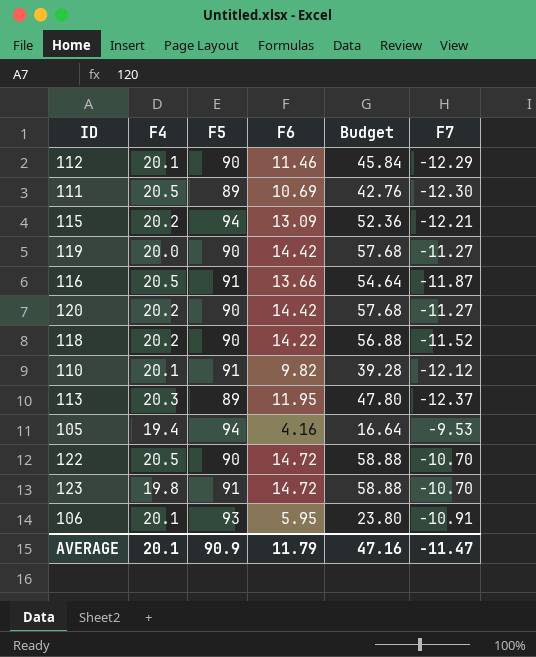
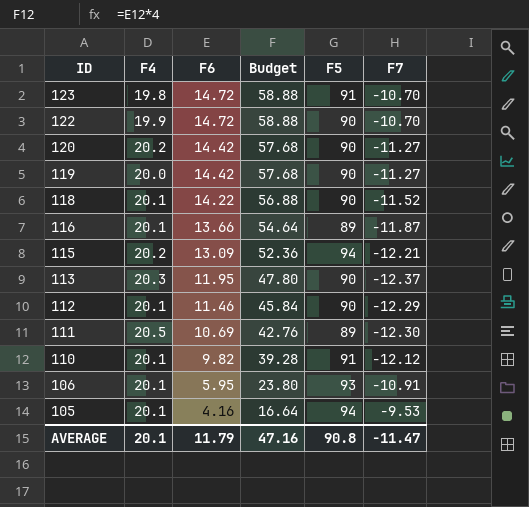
row order: none -> ID descending
column F5 | position: 3 -> 5
122 | F4: 20.5 -> 19.9
118 | F4: 20.2 -> 20.1
116 | F4: 20.5 -> 20.1
116 | F5: 91 -> 89
113 | F5: 89 -> 90
105 | F4: 19.4 -> 20.1
AVERAGE | F5: 90.9 -> 90.8

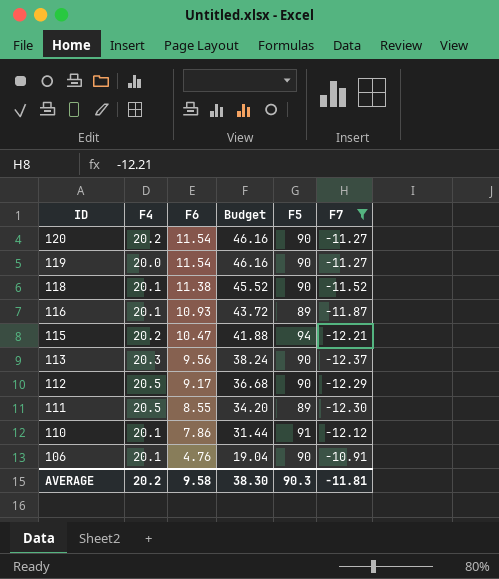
filter: none -> F7 <= -10.91
120 | F6: 14.42 -> 11.54
120 | Budget: 57.68 -> 46.16
119 | F6: 14.42 -> 11.54
119 | Budget: 57.68 -> 46.16
118 | F6: 14.22 -> 11.38
118 | Budget: 56.88 -> 45.52
116 | F6: 13.66 -> 10.93
116 | Budget: 54.64 -> 43.72
115 | F6: 13.09 -> 10.47
115 | Budget: 52.36 -> 41.88
113 | F6: 11.95 -> 9.56
113 | Budget: 47.80 -> 38.24
112 | F4: 20.1 -> 20.5
112 | F6: 11.46 -> 9.17
112 | Budget: 45.84 -> 36.68
111 | F6: 10.69 -> 8.55
111 | Budget: 42.76 -> 34.20
110 | F6: 9.82 -> 7.86
110 | Budget: 39.28 -> 31.44
106 | F6: 5.95 -> 4.76
106 | Budget: 23.80 -> 19.04
106 | F5: 93 -> 90
AVERAGE | F4: 20.1 -> 20.2
AVERAGE | F6: 11.79 -> 9.58
AVERAGE | Budget: 47.16 -> 38.30
AVERAGE | F5: 90.8 -> 90.3
AVERAGE | F7: -11.47 -> -11.81

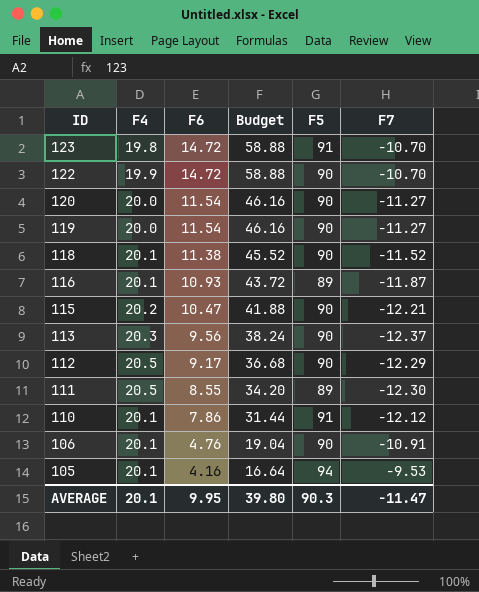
filter: F7 <= -10.91 -> none
120 | F4: 20.2 -> 20.0
115 | F5: 94 -> 90
AVERAGE | F4: 20.2 -> 20.1
AVERAGE | F6: 9.58 -> 9.95
AVERAGE | Budget: 38.30 -> 39.80
AVERAGE | F7: -11.81 -> -11.47

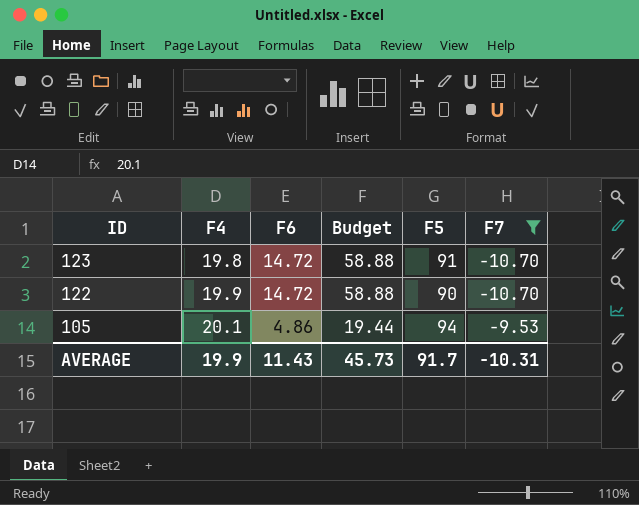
filter: none -> F7 >= -10.70
105 | F6: 4.16 -> 4.86
105 | Budget: 16.64 -> 19.44
AVERAGE | F4: 20.1 -> 19.9
AVERAGE | F6: 9.95 -> 11.43
AVERAGE | Budget: 39.80 -> 45.73
AVERAGE | F5: 90.3 -> 91.7
AVERAGE | F7: -11.47 -> -10.31

